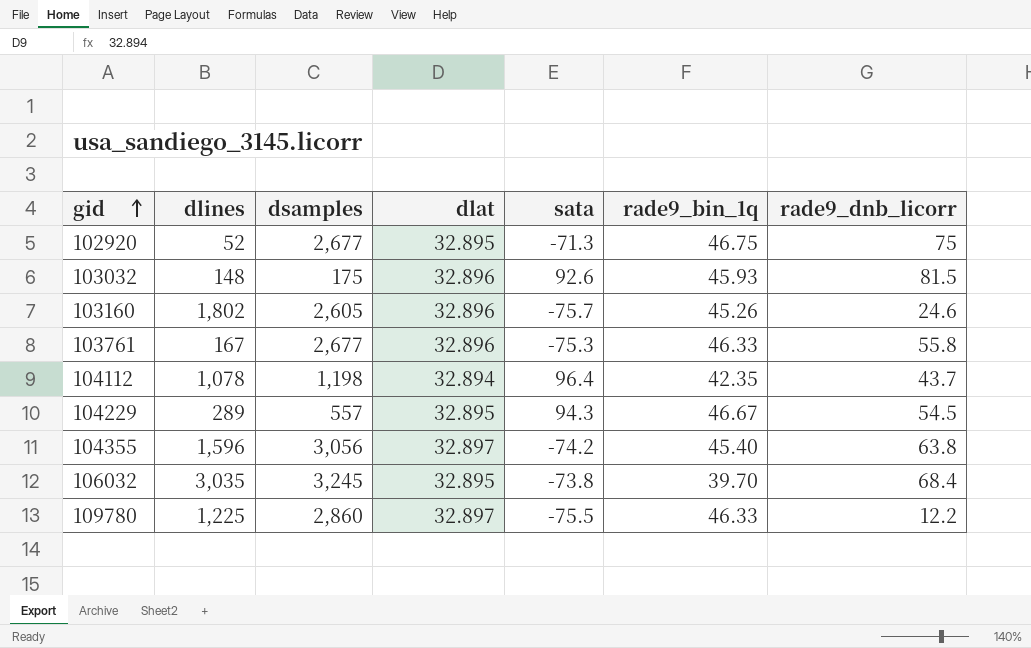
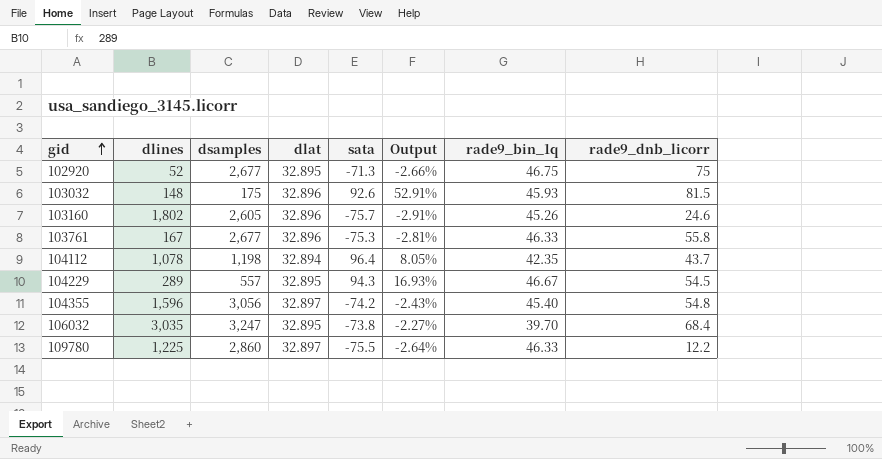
column Output | formula: none -> [sata] / [dsamples]
104355 | rade9_dnb_licorr: 63.8 -> 54.8
106032 | dsamples: 3,245 -> 3,247

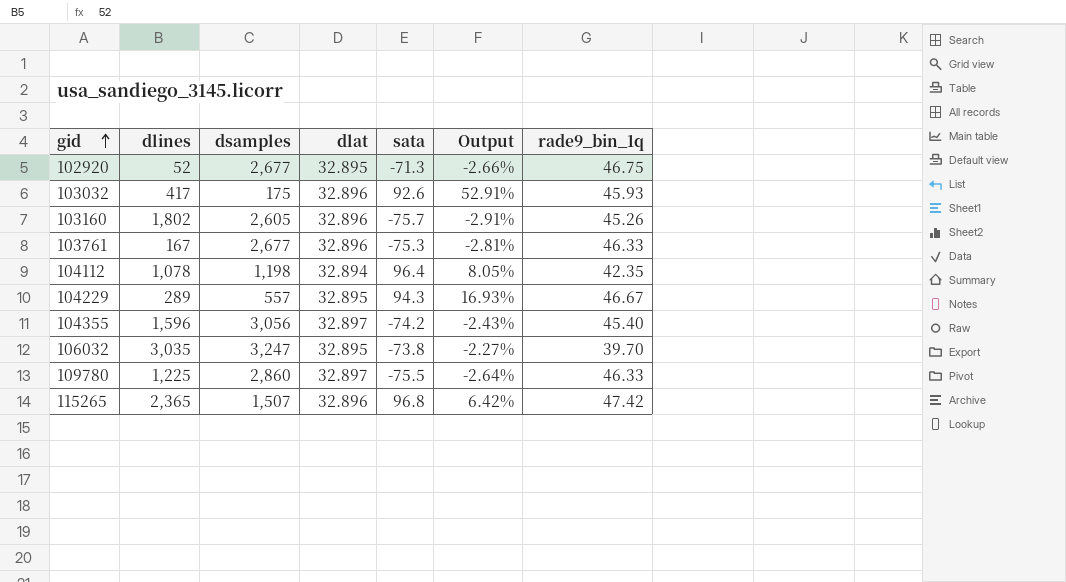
column rade9_dnb_licorr | position: 8 -> none
103032 | dlines: 148 -> 417
row 115265: none -> 2,365 | 1,507 | 32.896 | 96.8 | 6.42% | 47.42

